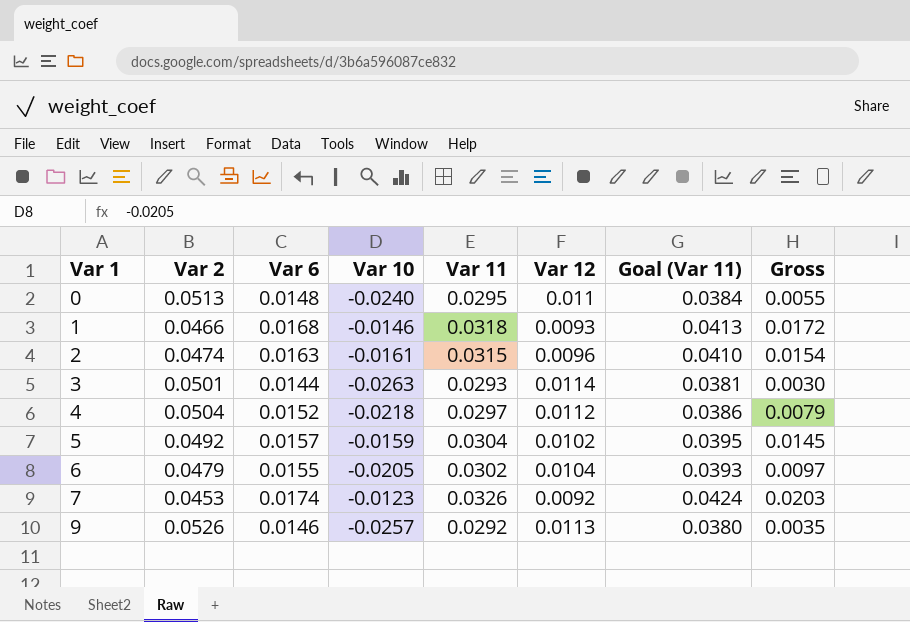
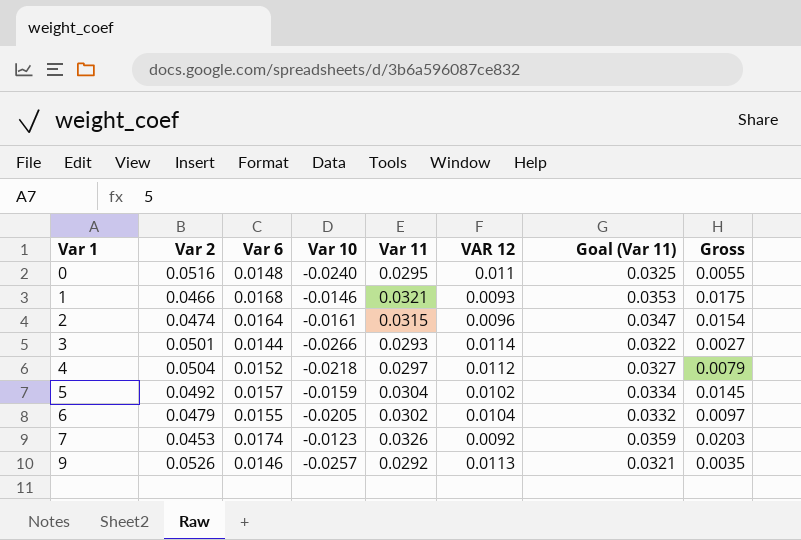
column name: Var 12 -> VAR 12
column Goal (Var 11) | formula: [Var 11] * 1.3 -> [Var 11] * 1.1
0 | Var 2: 0.0513 -> 0.0516
1 | Var 11: 0.0318 -> 0.0321
1 | Gross: 0.0172 -> 0.0175
2 | Var 6: 0.0163 -> 0.0164
3 | Var 10: -0.0263 -> -0.0266
3 | Gross: 0.0030 -> 0.0027

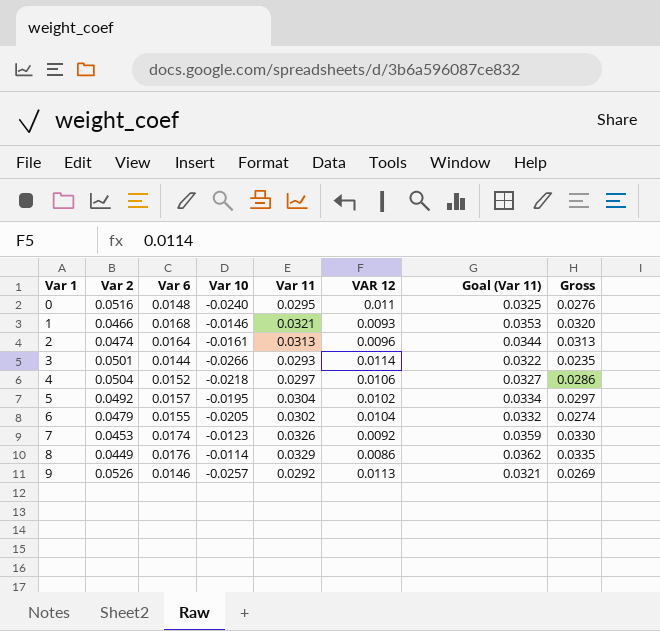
column Gross | formula: [Var 10] + [Var 11] -> [Var 2] + [Var 10]
2 | Var 11: 0.0315 -> 0.0313
2 | Goal (Var 11): 0.0347 -> 0.0344
4 | VAR 12: 0.0112 -> 0.0106
5 | Var 10: -0.0159 -> -0.0195
row 8: none -> 0.0449 | 0.0176 | -0.0114 | 0.0329 | 0.0086 | 0.0362 | 0.0335

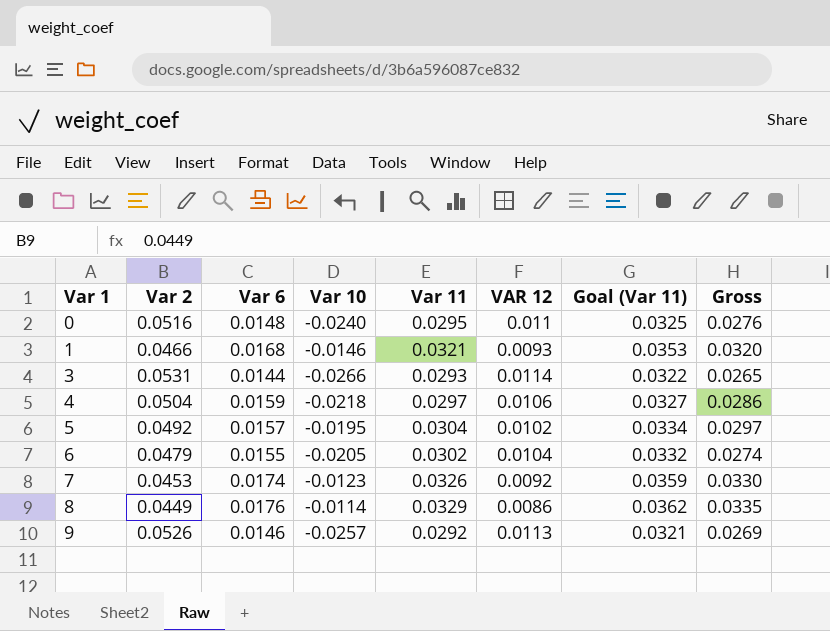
row 2: 0.0474 | 0.0164 | -0.0161 | 0.0313 | 0.0096 | 0.0344 | 0.0313 -> none
3 | Var 2: 0.0501 -> 0.0531
3 | Gross: 0.0235 -> 0.0265
4 | Var 6: 0.0152 -> 0.0159

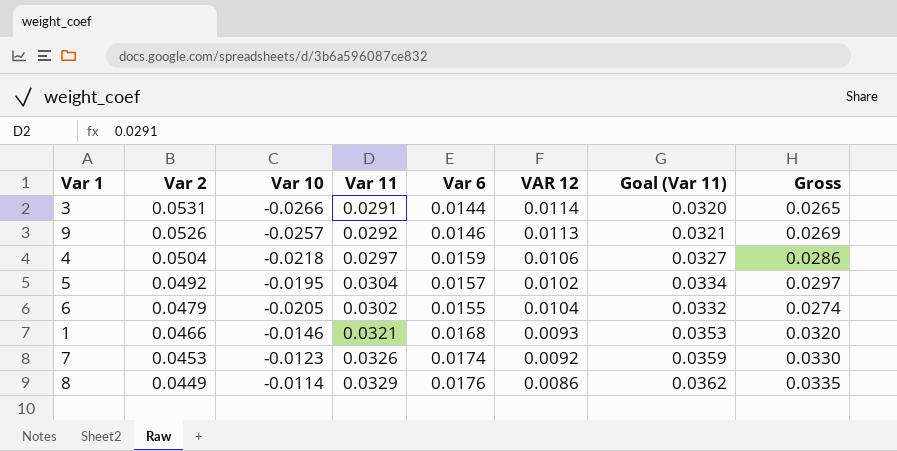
row order: Var 1 ascending -> Var 2 descending
column Var 6 | position: 3 -> 5
row 0: 0.0516 | 0.0148 | -0.0240 | 0.0295 | 0.011 | 0.0325 | 0.0276 -> none
3 | Var 11: 0.0293 -> 0.0291
3 | Goal (Var 11): 0.0322 -> 0.0320

